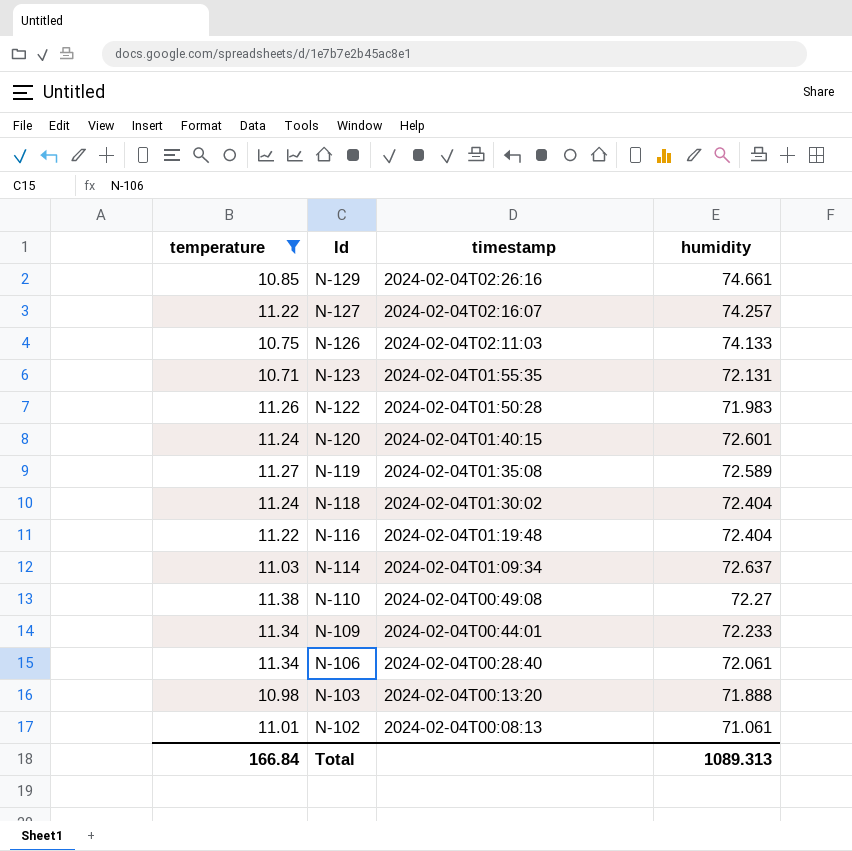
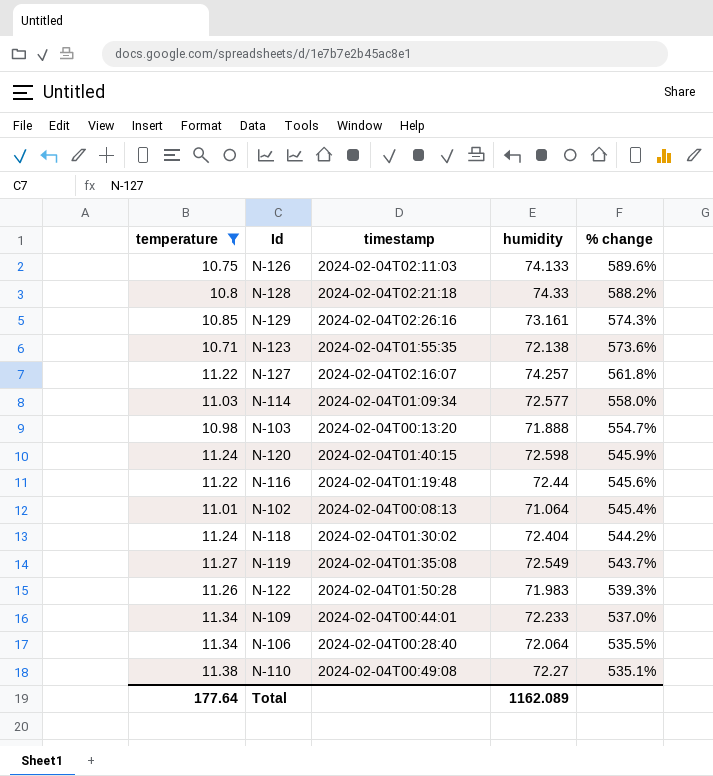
row order: Id descending -> % change descending
column % change | formula: none -> ([humidity] - [temperature]) / [temperature]
row N-128: none -> 10.8 | 2024-02-04T02:21:18 | 74.33 | 588.2%
N-129 | humidity: 74.661 -> 73.161
N-123 | humidity: 72.131 -> 72.138
N-114 | humidity: 72.637 -> 72.577
N-120 | humidity: 72.601 -> 72.598
N-116 | humidity: 72.404 -> 72.44
N-102 | humidity: 71.061 -> 71.064
N-119 | humidity: 72.589 -> 72.549
N-106 | humidity: 72.061 -> 72.064
Total | temperature: 166.84 -> 177.64
Total | humidity: 1089.313 -> 1162.089

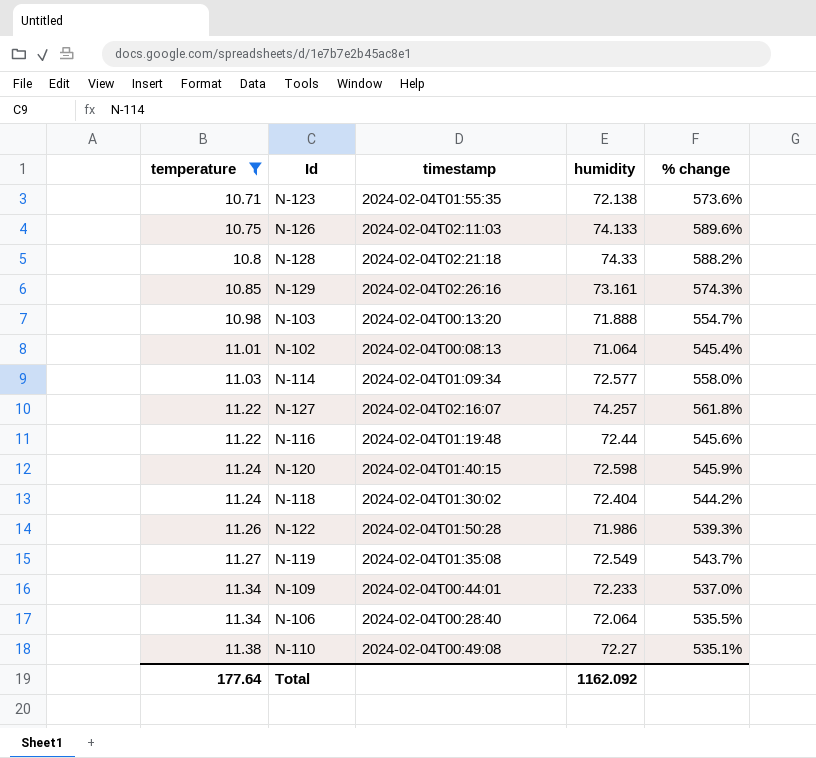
row order: % change descending -> temperature ascending
N-122 | humidity: 71.983 -> 71.986
Total | humidity: 1162.089 -> 1162.092

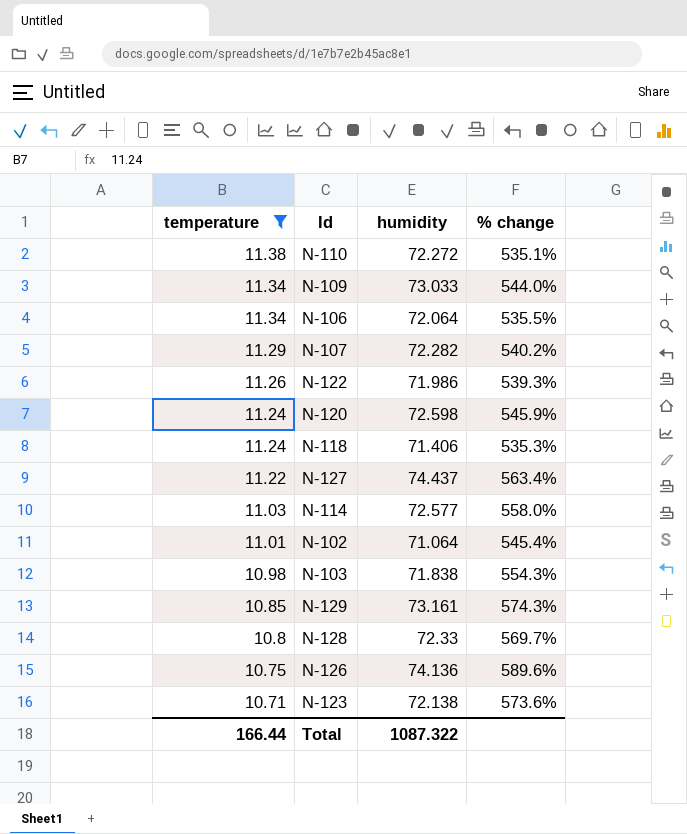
row order: temperature ascending -> temperature descending
column timestamp | position: 3 -> none
row N-116: 11.22 | 2024-02-04T01:19:48 | 72.44 | 545.6% -> none
row N-119: 11.27 | 2024-02-04T01:35:08 | 72.549 | 543.7% -> none
N-110 | humidity: 72.27 -> 72.272
N-109 | humidity: 72.233 -> 73.033
N-109 | % change: 537.0% -> 544.0%
row N-107: none -> 11.29 | 72.282 | 540.2%
N-118 | humidity: 72.404 -> 71.406
N-118 | % change: 544.2% -> 535.3%
N-127 | humidity: 74.257 -> 74.437
N-127 | % change: 561.8% -> 563.4%
N-103 | humidity: 71.888 -> 71.838
N-103 | % change: 554.7% -> 554.3%
N-128 | humidity: 74.33 -> 72.33
N-128 | % change: 588.2% -> 569.7%
N-126 | humidity: 74.133 -> 74.136
Total | temperature: 177.64 -> 166.44
Total | humidity: 1162.092 -> 1087.322

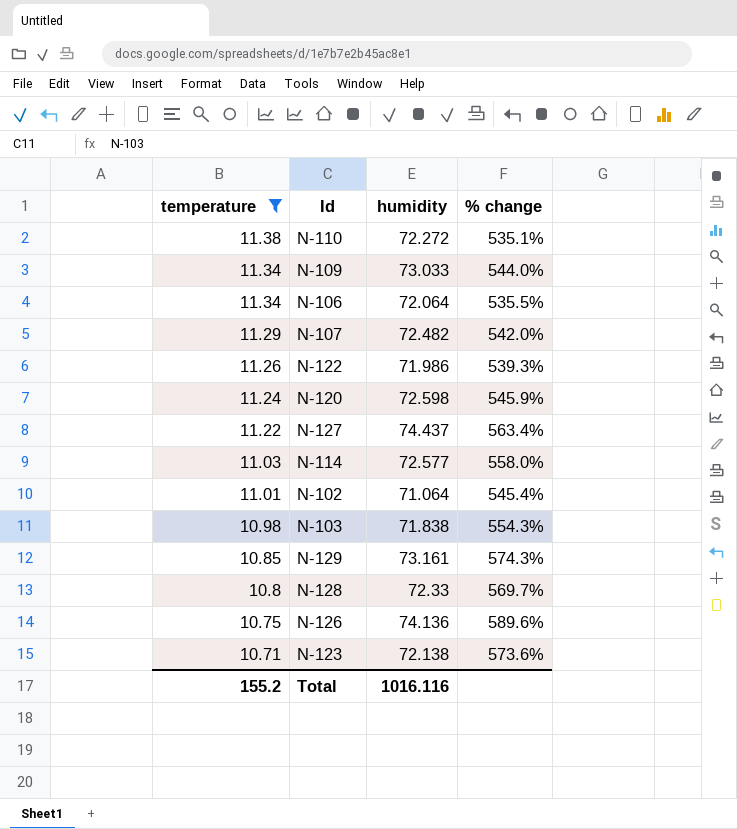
row N-118: 11.24 | 71.406 | 535.3% -> none
N-107 | humidity: 72.282 -> 72.482
N-107 | % change: 540.2% -> 542.0%
Total | temperature: 166.44 -> 155.2
Total | humidity: 1087.322 -> 1016.116

